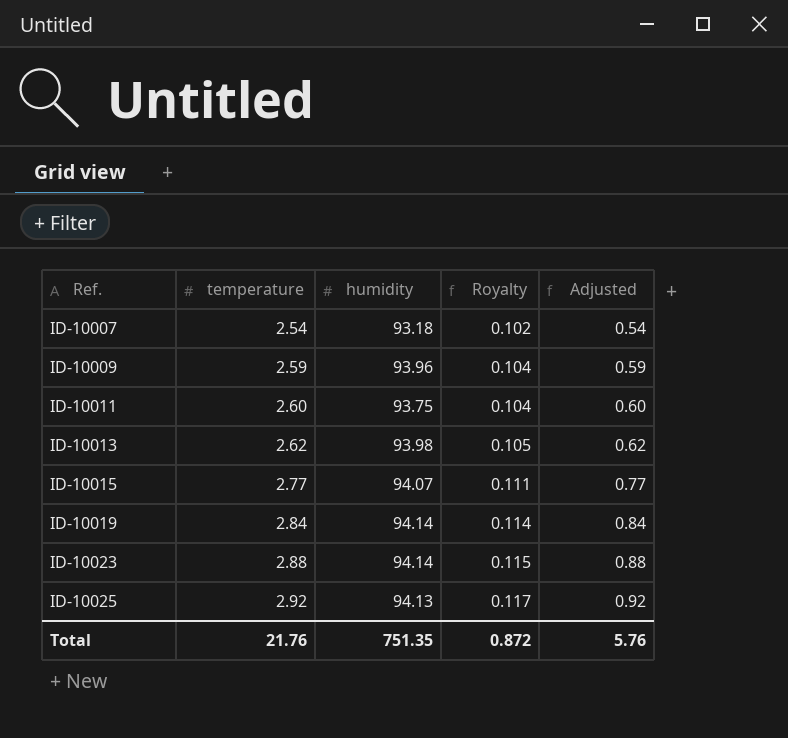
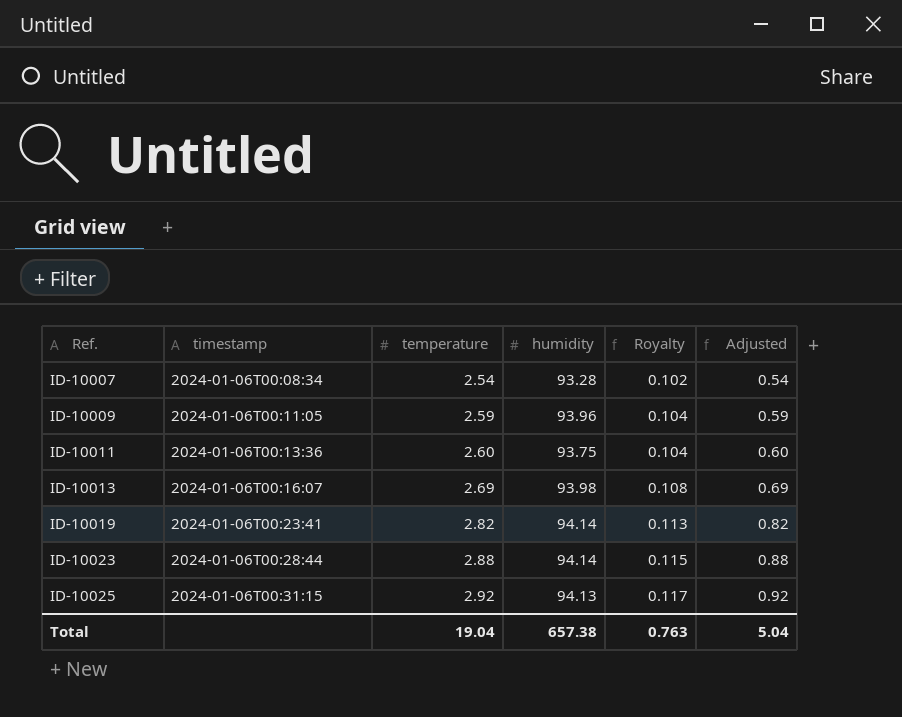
column timestamp | position: none -> 2
row ID-10015: 2.77 | 94.07 | 0.111 | 0.77 -> none
ID-10007 | humidity: 93.18 -> 93.28
ID-10013 | temperature: 2.62 -> 2.69
ID-10013 | Royalty: 0.105 -> 0.108
ID-10013 | Adjusted: 0.62 -> 0.69
ID-10019 | temperature: 2.84 -> 2.82
ID-10019 | Royalty: 0.114 -> 0.113
ID-10019 | Adjusted: 0.84 -> 0.82
Total | temperature: 21.76 -> 19.04
Total | humidity: 751.35 -> 657.38
Total | Royalty: 0.872 -> 0.763
Total | Adjusted: 5.76 -> 5.04

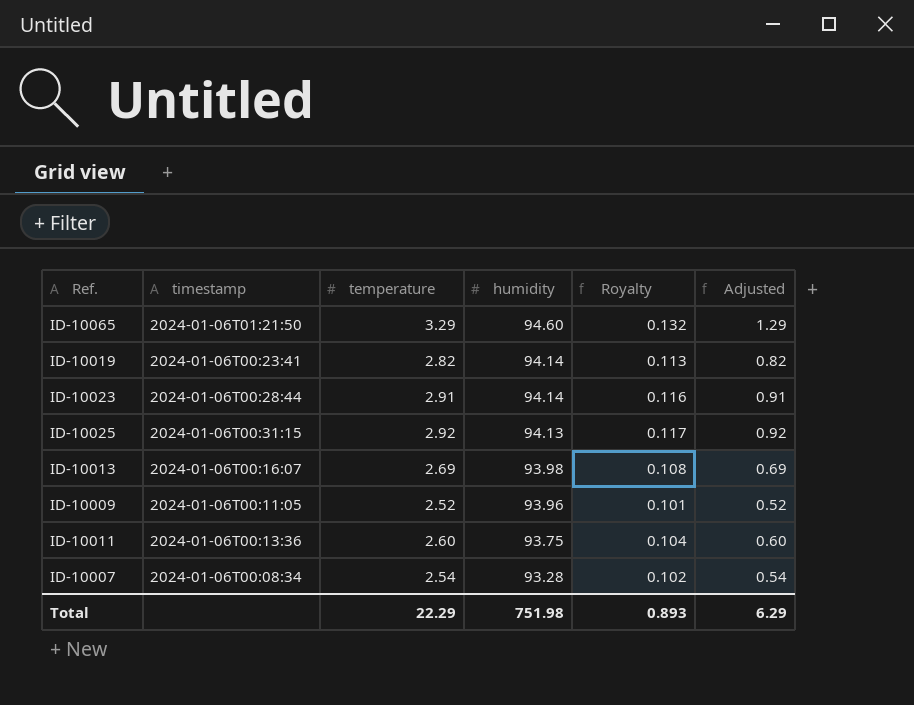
row order: Ref. ascending -> humidity descending
row ID-10065: none -> 2024-01-06T01:21:50 | 3.29 | 94.60 | 0.132 | 1.29
ID-10023 | temperature: 2.88 -> 2.91
ID-10023 | Royalty: 0.115 -> 0.116
ID-10023 | Adjusted: 0.88 -> 0.91
ID-10009 | temperature: 2.59 -> 2.52
ID-10009 | Royalty: 0.104 -> 0.101
ID-10009 | Adjusted: 0.59 -> 0.52
Total | temperature: 19.04 -> 22.29
Total | humidity: 657.38 -> 751.98
Total | Royalty: 0.763 -> 0.893
Total | Adjusted: 5.04 -> 6.29

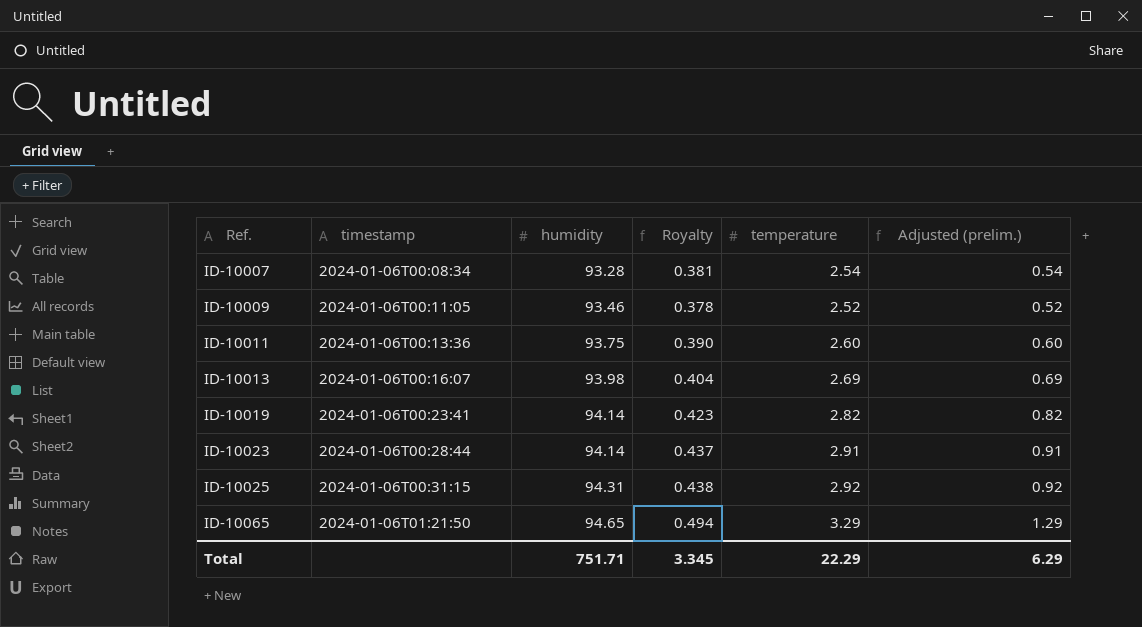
row order: humidity descending -> Ref. ascending
column Royalty | formula: [temperature] * 0.04 -> [temperature] * 0.15
column temperature | position: 3 -> 5
column name: Adjusted -> Adjusted (prelim.)
ID-10009 | humidity: 93.96 -> 93.46
ID-10025 | humidity: 94.13 -> 94.31
ID-10065 | humidity: 94.60 -> 94.65
Total | humidity: 751.98 -> 751.71
Total | Royalty: 0.893 -> 3.345

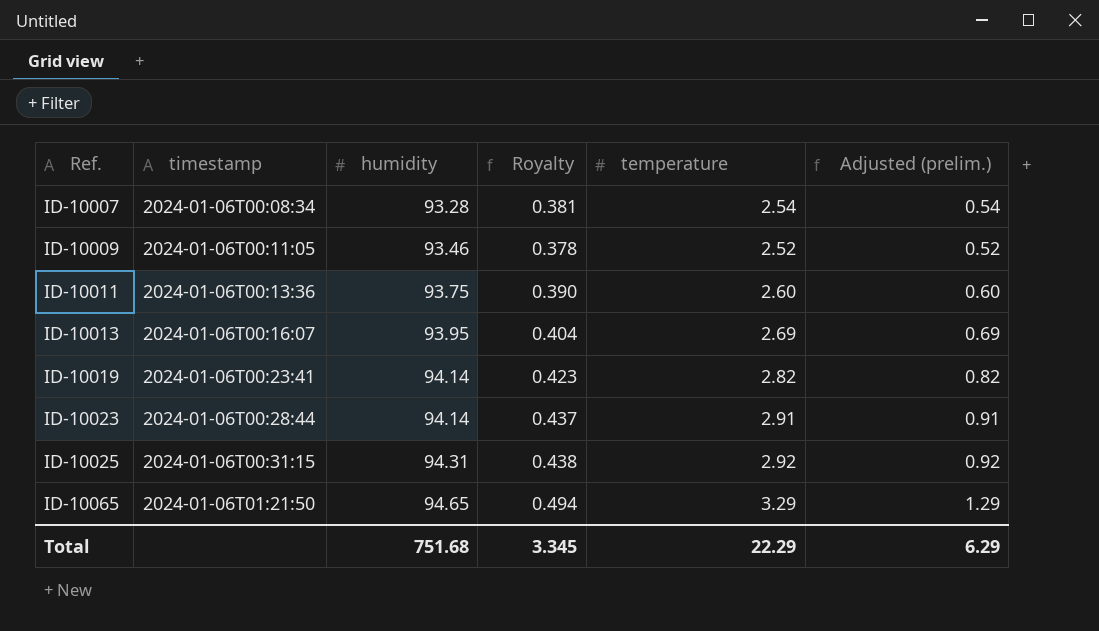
ID-10013 | humidity: 93.98 -> 93.95
Total | humidity: 751.71 -> 751.68

